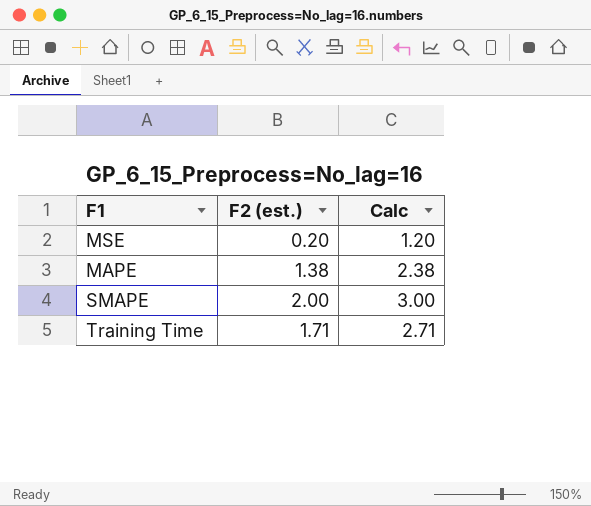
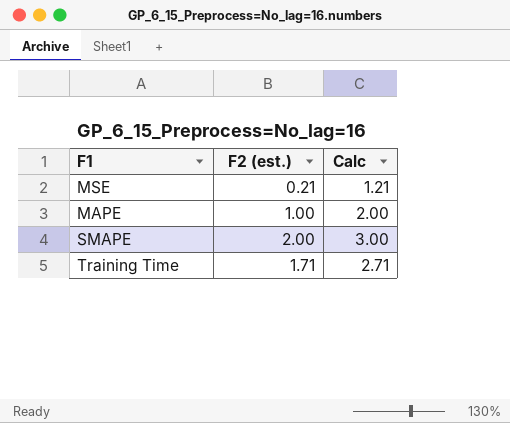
MSE | F2 (est.): 0.20 -> 0.21
MSE | Calc: 1.20 -> 1.21
MAPE | F2 (est.): 1.38 -> 1.00
MAPE | Calc: 2.38 -> 2.00

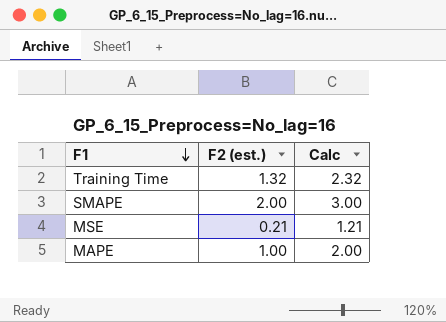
row order: none -> F1 descending
Training Time | F2 (est.): 1.71 -> 1.32
Training Time | Calc: 2.71 -> 2.32

